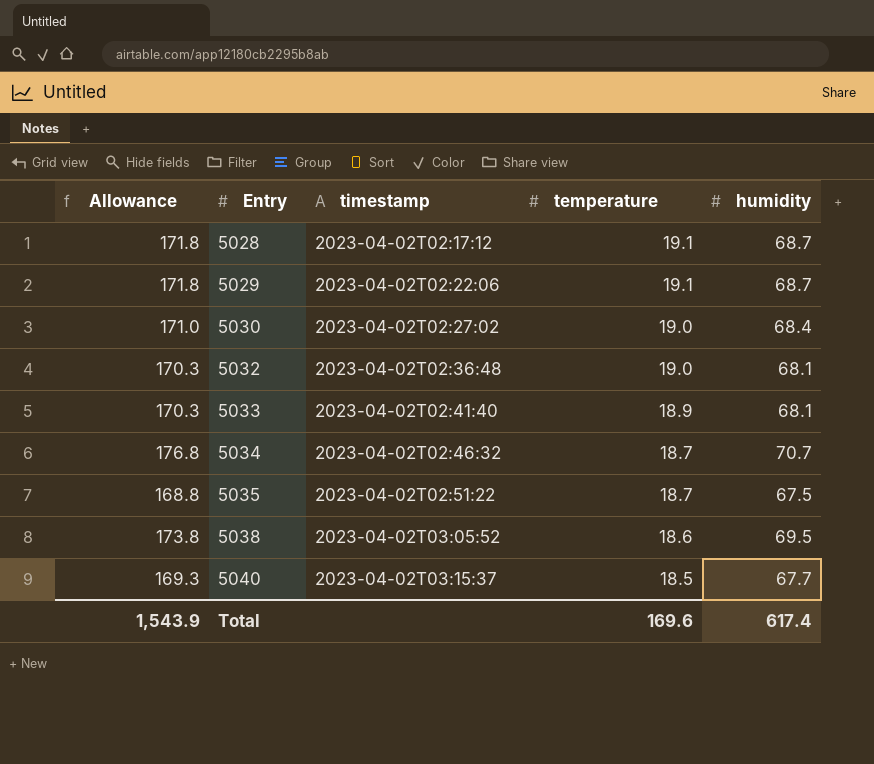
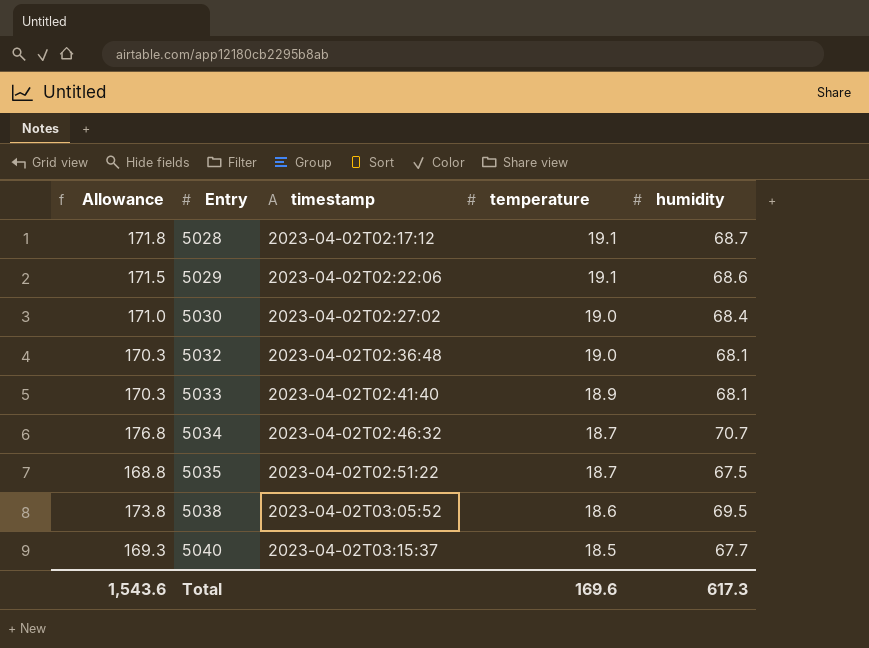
5029 | Allowance: 171.8 -> 171.5
5029 | humidity: 68.7 -> 68.6
Total | Allowance: 1,543.9 -> 1,543.6
Total | humidity: 617.4 -> 617.3

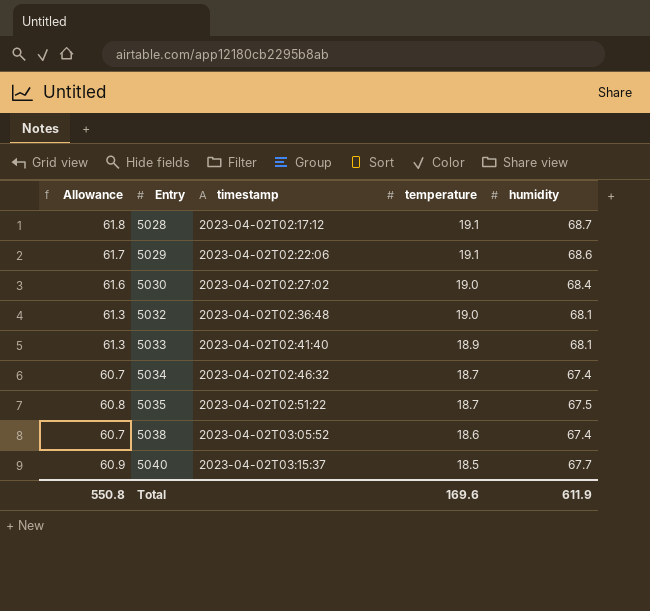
column Allowance | formula: [humidity] * 2.5 -> [humidity] * 0.9
5034 | humidity: 70.7 -> 67.4
5038 | humidity: 69.5 -> 67.4
Total | Allowance: 1,543.6 -> 550.8
Total | humidity: 617.3 -> 611.9

